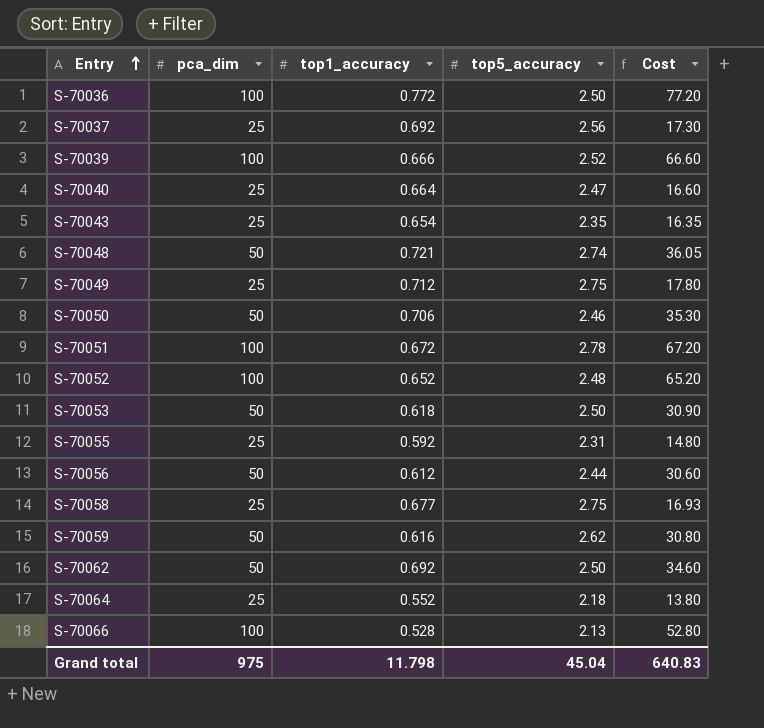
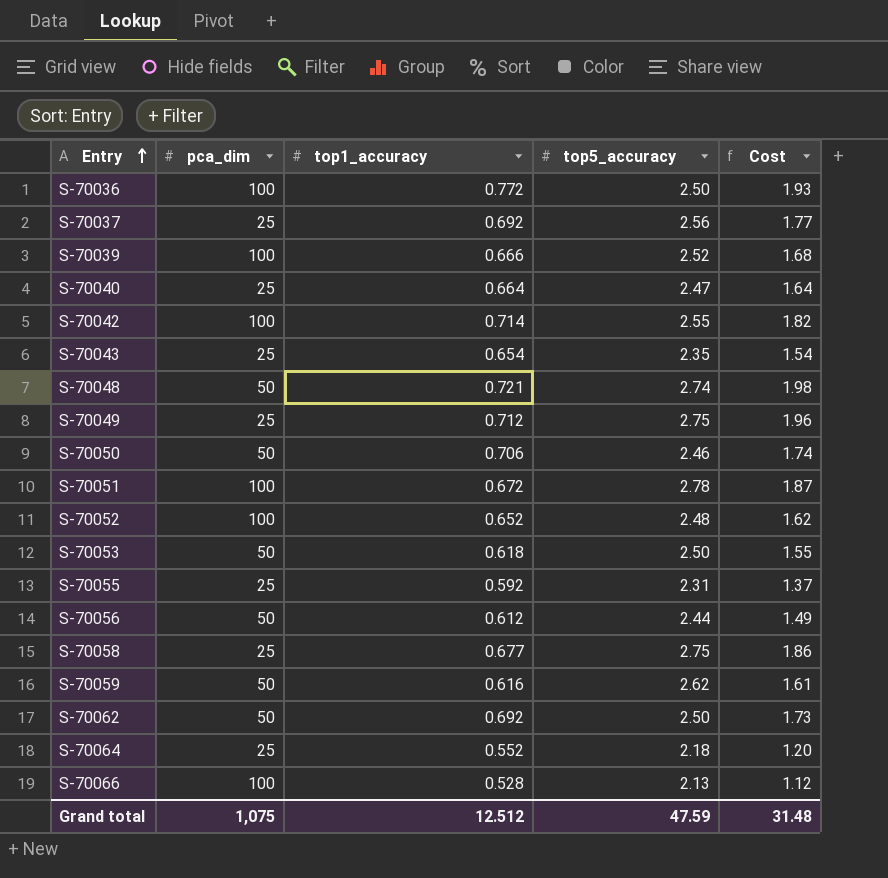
column Cost | formula: [pca_dim] * [top1_accuracy] -> [top1_accuracy] * [top5_accuracy]
row S-70042: none -> 100 | 0.714 | 2.55 | 1.82
Grand total | pca_dim: 975 -> 1,075
Grand total | top1_accuracy: 11.798 -> 12.512
Grand total | top5_accuracy: 45.04 -> 47.59
Grand total | Cost: 640.83 -> 31.48

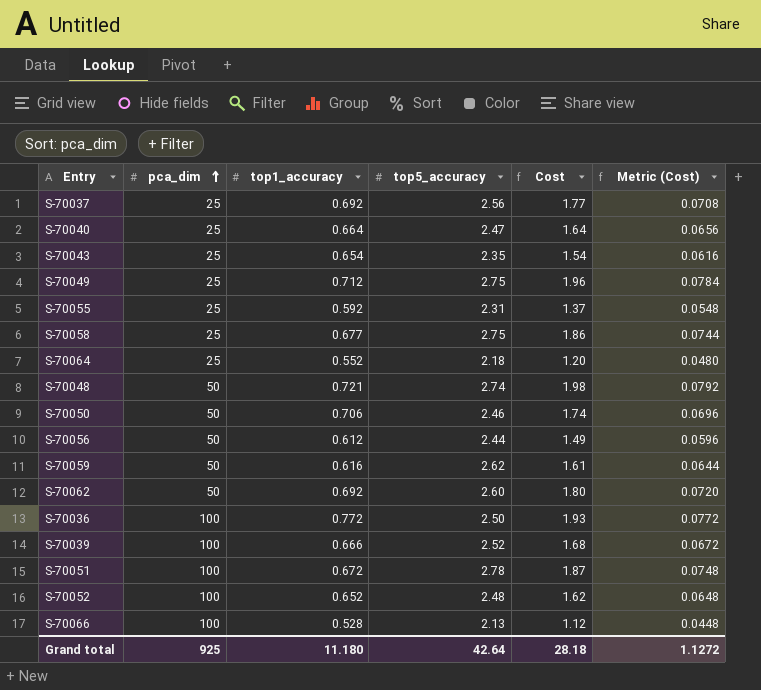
row order: Entry ascending -> pca_dim ascending
column Metric (Cost) | formula: none -> [Cost] * 0.04
row S-70042: 100 | 0.714 | 2.55 | 1.82 -> none
row S-70053: 50 | 0.618 | 2.50 | 1.55 -> none
S-70062 | top5_accuracy: 2.50 -> 2.60
S-70062 | Cost: 1.73 -> 1.80
Grand total | pca_dim: 1,075 -> 925
Grand total | top1_accuracy: 12.512 -> 11.180
Grand total | top5_accuracy: 47.59 -> 42.64
Grand total | Cost: 31.48 -> 28.18

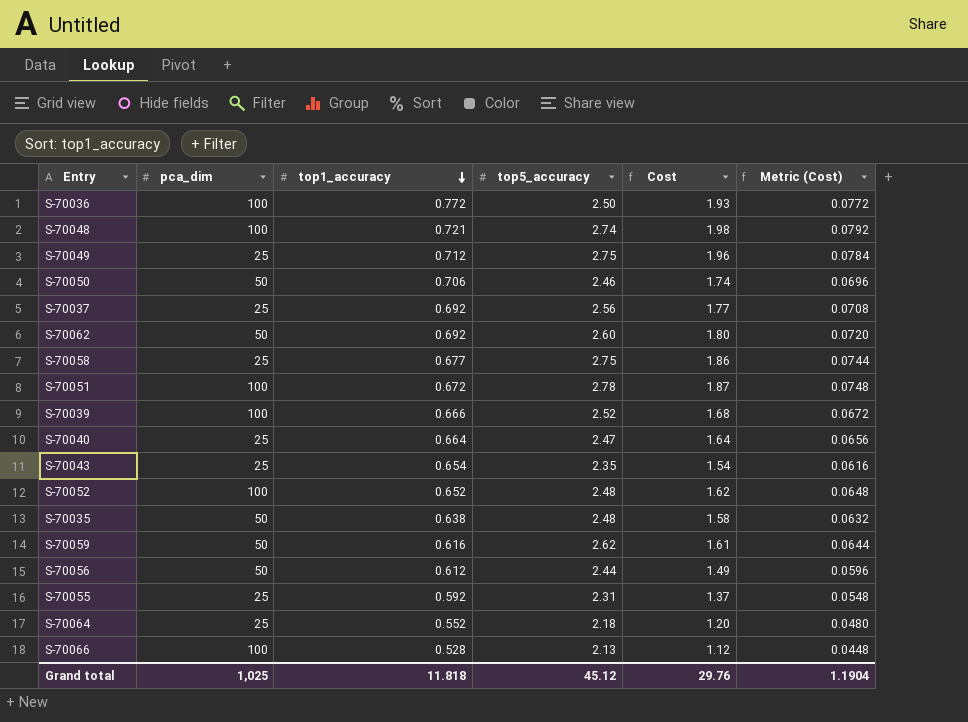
row order: pca_dim ascending -> top1_accuracy descending
S-70048 | pca_dim: 50 -> 100
row S-70035: none -> 50 | 0.638 | 2.48 | 1.58 | 0.0632
Grand total | pca_dim: 925 -> 1,025
Grand total | top1_accuracy: 11.180 -> 11.818
Grand total | top5_accuracy: 42.64 -> 45.12
Grand total | Cost: 28.18 -> 29.76
Grand total | Metric (Cost): 1.1272 -> 1.1904

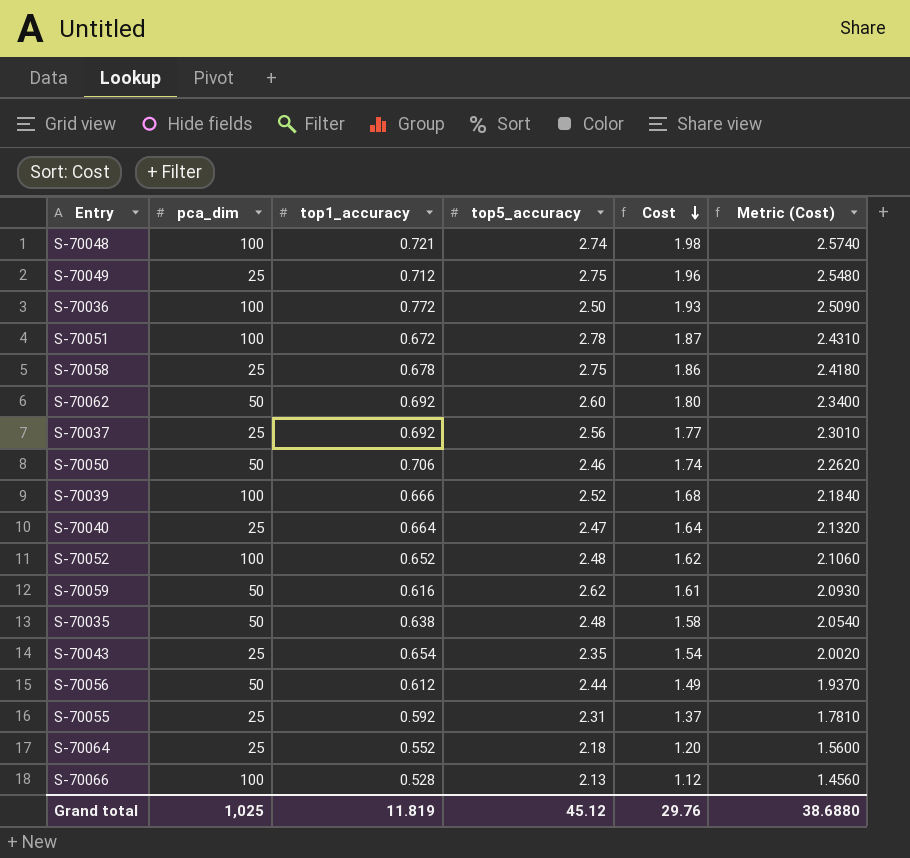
row order: top1_accuracy descending -> Cost descending
column Metric (Cost) | formula: [Cost] * 0.04 -> [Cost] * 1.3
S-70058 | top1_accuracy: 0.677 -> 0.678
Grand total | top1_accuracy: 11.818 -> 11.819
Grand total | Metric (Cost): 1.1904 -> 38.6880

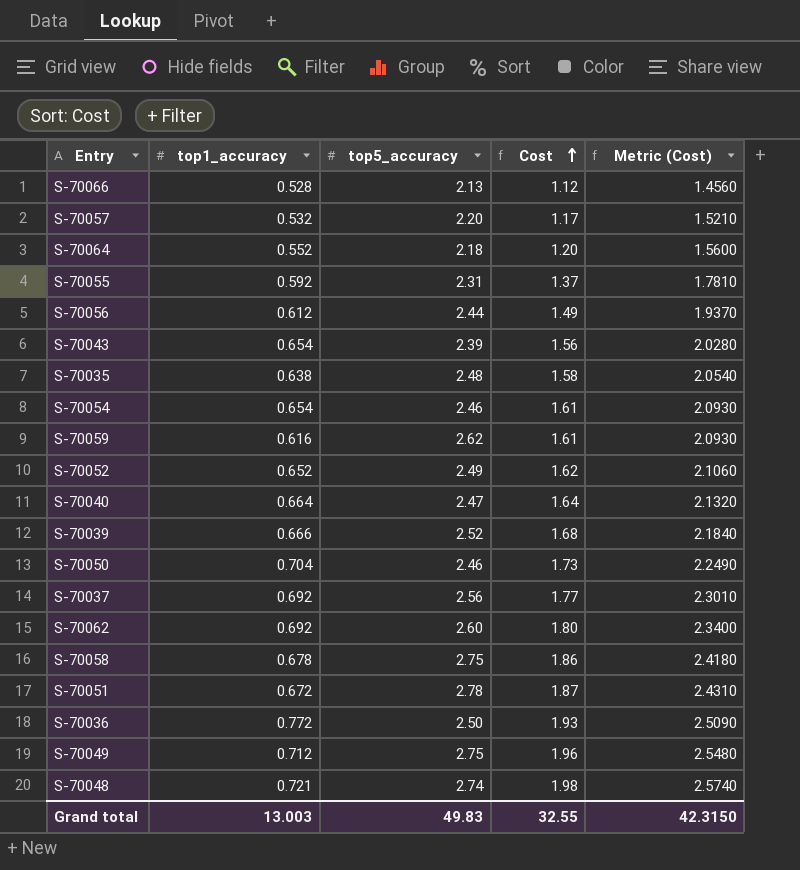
row order: Cost descending -> Cost ascending
column pca_dim | position: 2 -> none
row S-70057: none -> 0.532 | 2.20 | 1.17 | 1.5210
S-70043 | top5_accuracy: 2.35 -> 2.39
S-70043 | Cost: 1.54 -> 1.56
S-70043 | Metric (Cost): 2.0020 -> 2.0280
row S-70054: none -> 0.654 | 2.46 | 1.61 | 2.0930
S-70052 | top5_accuracy: 2.48 -> 2.49
S-70050 | top1_accuracy: 0.706 -> 0.704
S-70050 | Cost: 1.74 -> 1.73
S-70050 | Metric (Cost): 2.2620 -> 2.2490
Grand total | top1_accuracy: 11.819 -> 13.003
Grand total | top5_accuracy: 45.12 -> 49.83
Grand total | Cost: 29.76 -> 32.55
Grand total | Metric (Cost): 38.6880 -> 42.3150

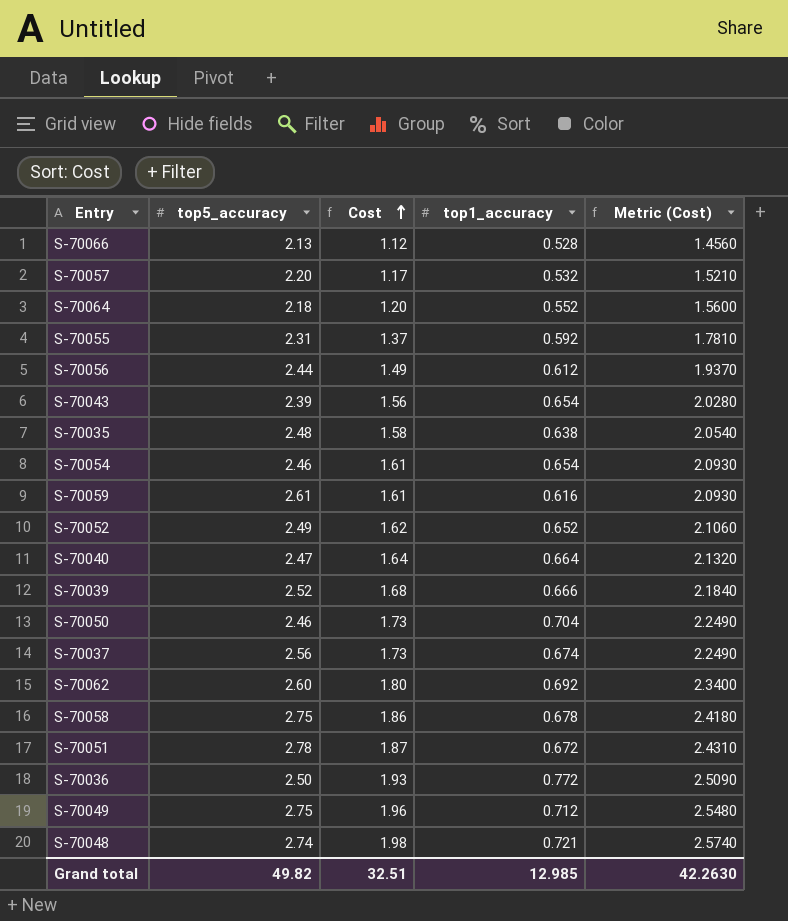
column top1_accuracy | position: 2 -> 4
S-70059 | top5_accuracy: 2.62 -> 2.61
S-70037 | Cost: 1.77 -> 1.73
S-70037 | top1_accuracy: 0.692 -> 0.674
S-70037 | Metric (Cost): 2.3010 -> 2.2490
Grand total | top5_accuracy: 49.83 -> 49.82
Grand total | Cost: 32.55 -> 32.51
Grand total | top1_accuracy: 13.003 -> 12.985
Grand total | Metric (Cost): 42.3150 -> 42.2630

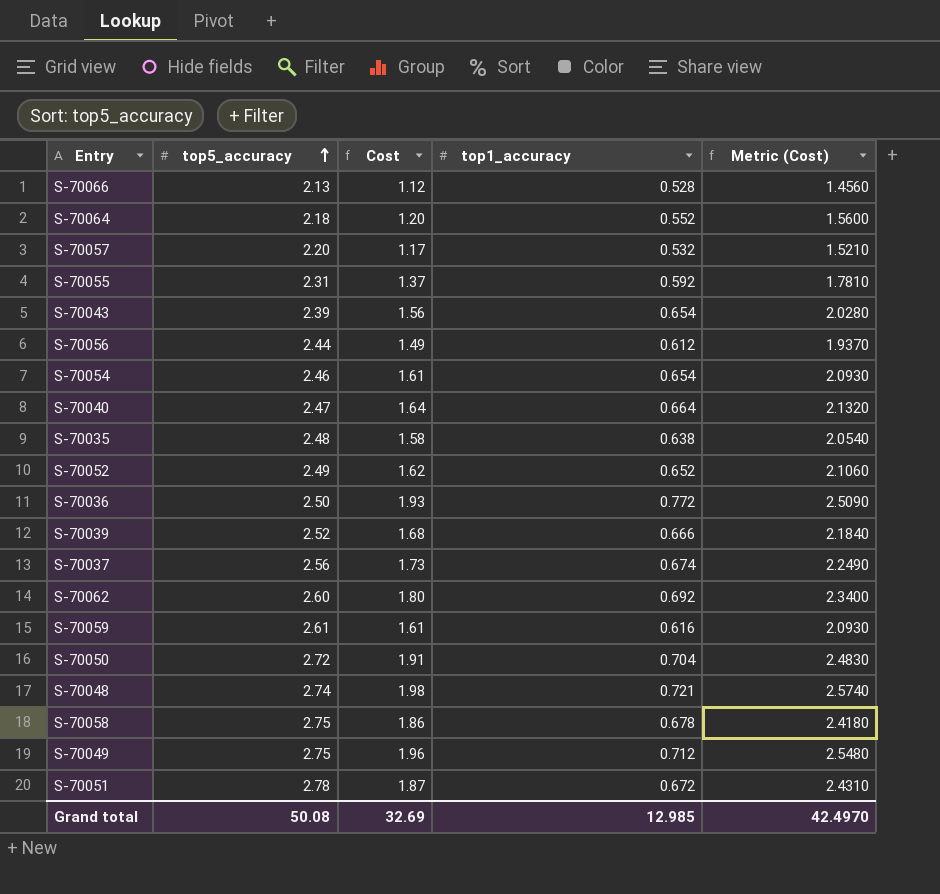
row order: Cost ascending -> top5_accuracy ascending
S-70050 | top5_accuracy: 2.46 -> 2.72
S-70050 | Cost: 1.73 -> 1.91
S-70050 | Metric (Cost): 2.2490 -> 2.4830
Grand total | top5_accuracy: 49.82 -> 50.08
Grand total | Cost: 32.51 -> 32.69
Grand total | Metric (Cost): 42.2630 -> 42.4970

